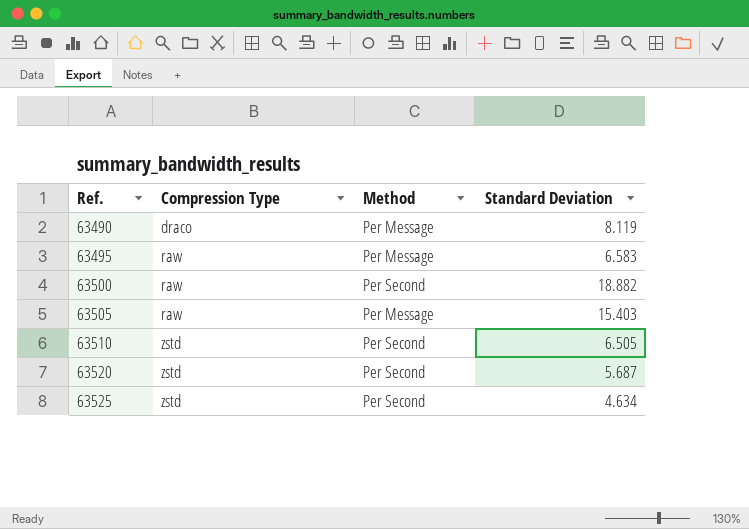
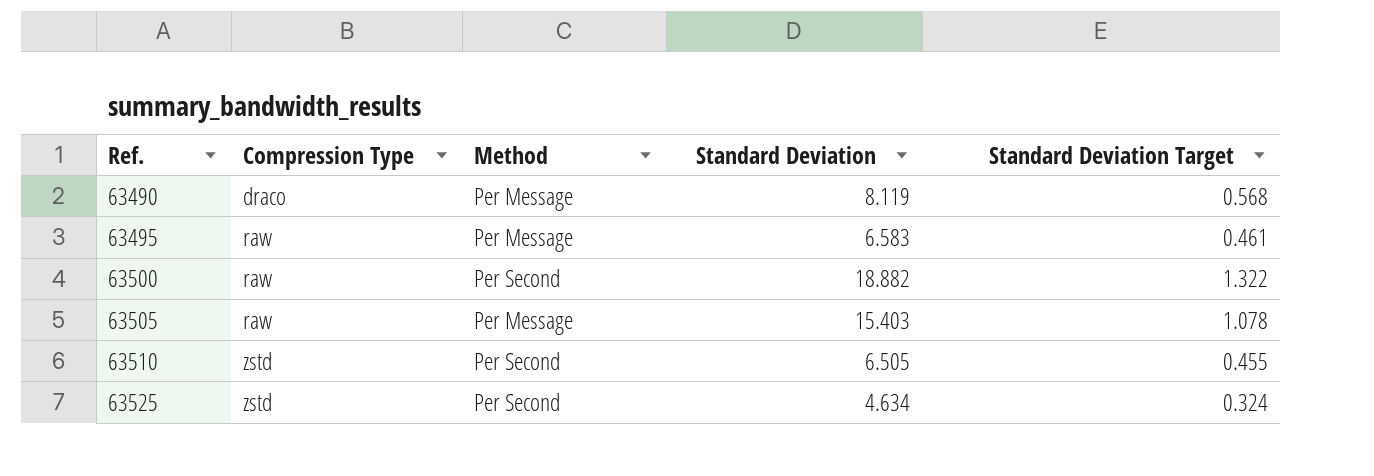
column Standard Deviation Target | formula: none -> [Standard Deviation] * 0.07
row 63520: zstd | Per Second | 5.687 -> none

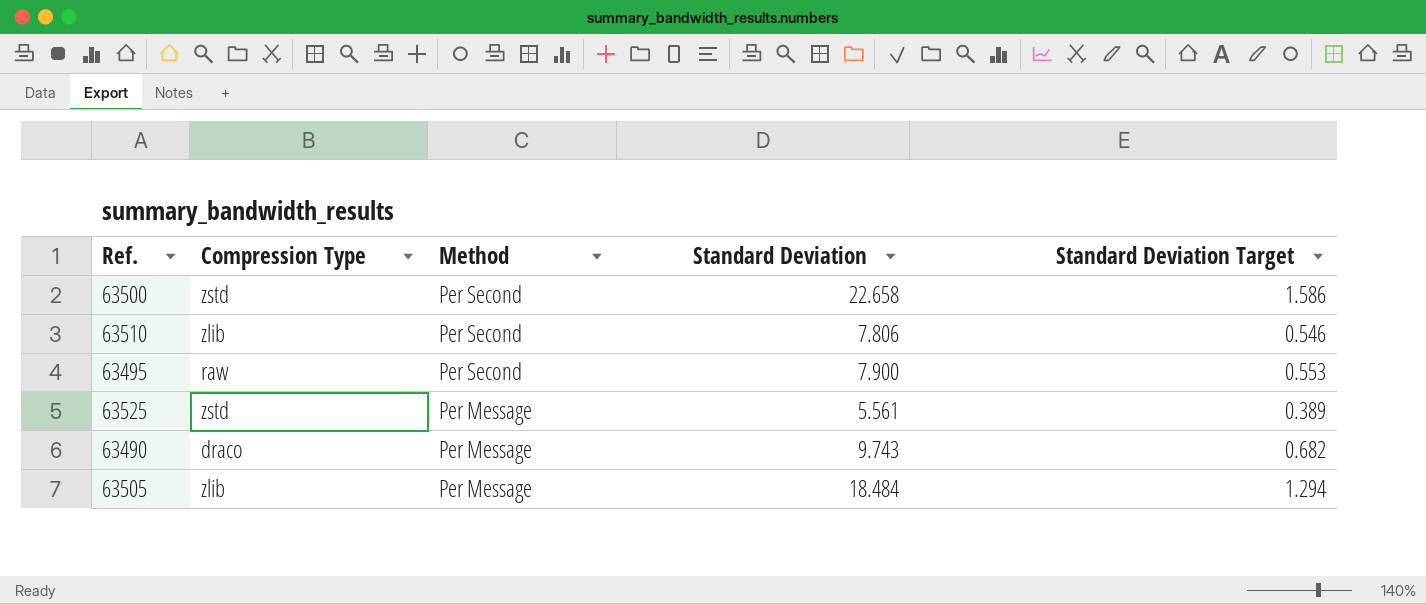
row order: Ref. ascending -> Method descending
63500 | Compression Type: raw -> zstd
63500 | Standard Deviation: 18.882 -> 22.658
63500 | Standard Deviation Target: 1.322 -> 1.586
63510 | Compression Type: zstd -> zlib
63510 | Standard Deviation: 6.505 -> 7.806
63510 | Standard Deviation Target: 0.455 -> 0.546
63495 | Method: Per Message -> Per Second
63495 | Standard Deviation: 6.583 -> 7.900
63495 | Standard Deviation Target: 0.461 -> 0.553
63525 | Method: Per Second -> Per Message
63525 | Standard Deviation: 4.634 -> 5.561
63525 | Standard Deviation Target: 0.324 -> 0.389
63490 | Standard Deviation: 8.119 -> 9.743
63490 | Standard Deviation Target: 0.568 -> 0.682
63505 | Compression Type: raw -> zlib
63505 | Standard Deviation: 15.403 -> 18.484
63505 | Standard Deviation Target: 1.078 -> 1.294

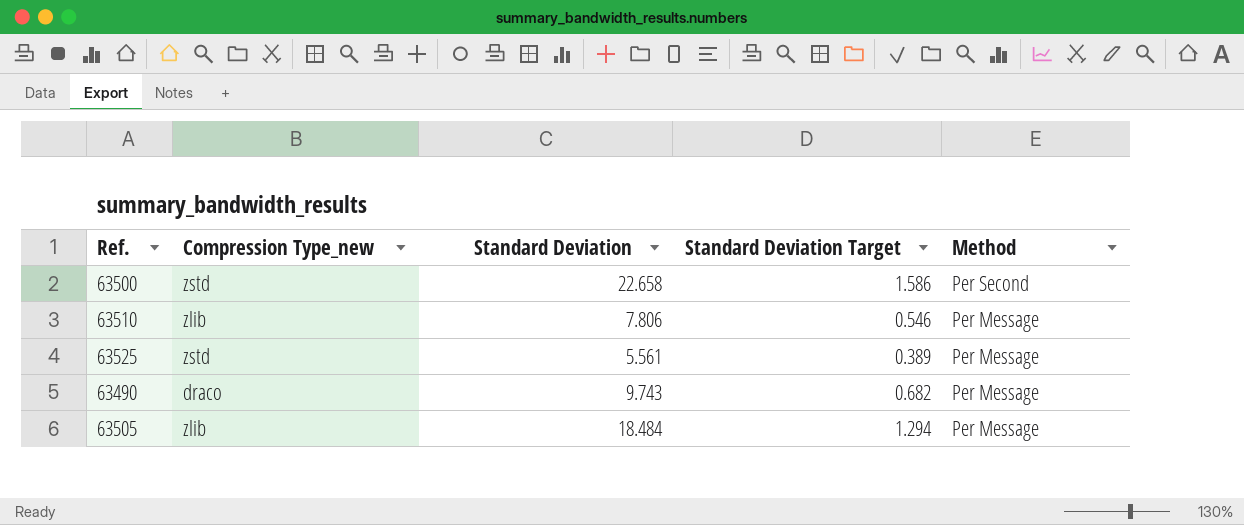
column name: Compression Type -> Compression Type_new
column Method | position: 3 -> 5
row 63495: raw | Per Second | 7.900 | 0.553 -> none
63510 | Method: Per Second -> Per Message

